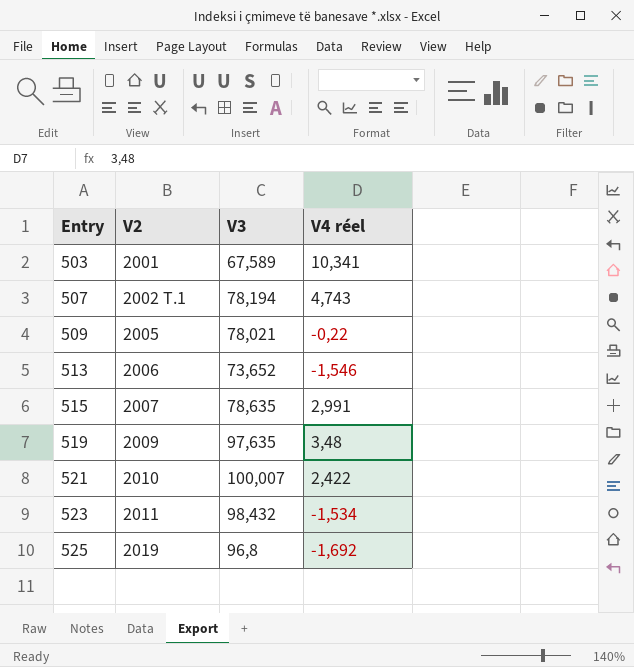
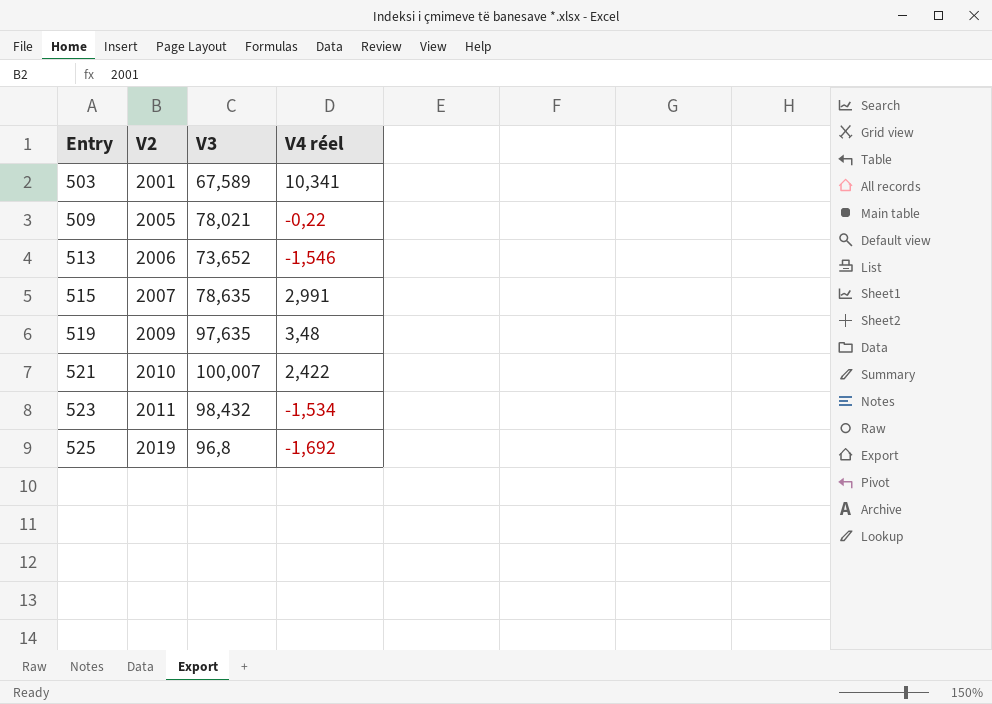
row 507: 2002 T.1 | 78,194 | 4,743 -> none

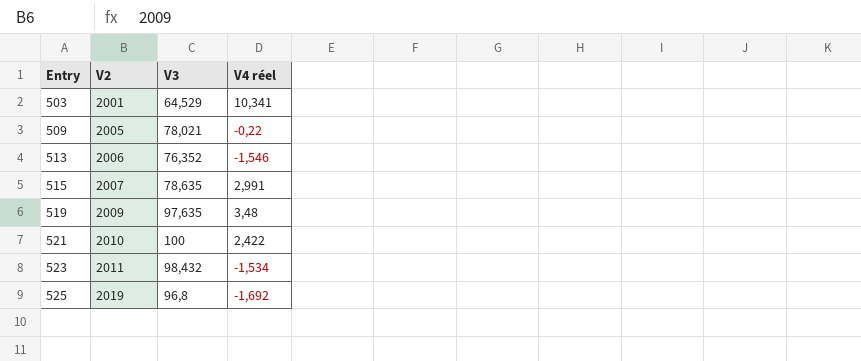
503 | V3: 67,589 -> 64,529
513 | V3: 73,652 -> 76,352
521 | V3: 100,007 -> 100

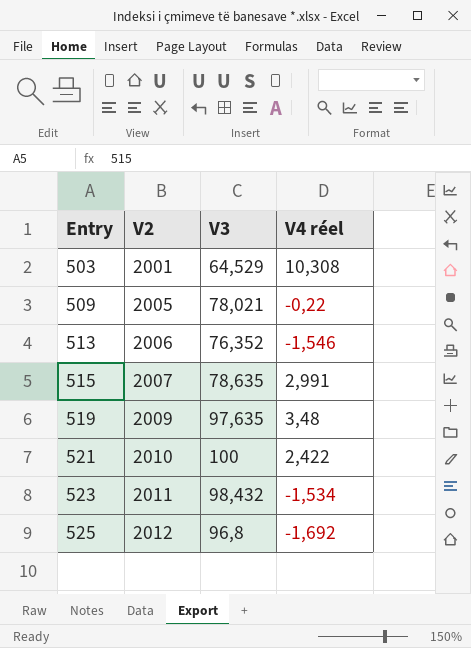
503 | V4 réel: 10,341 -> 10,308
525 | V2: 2019 -> 2012

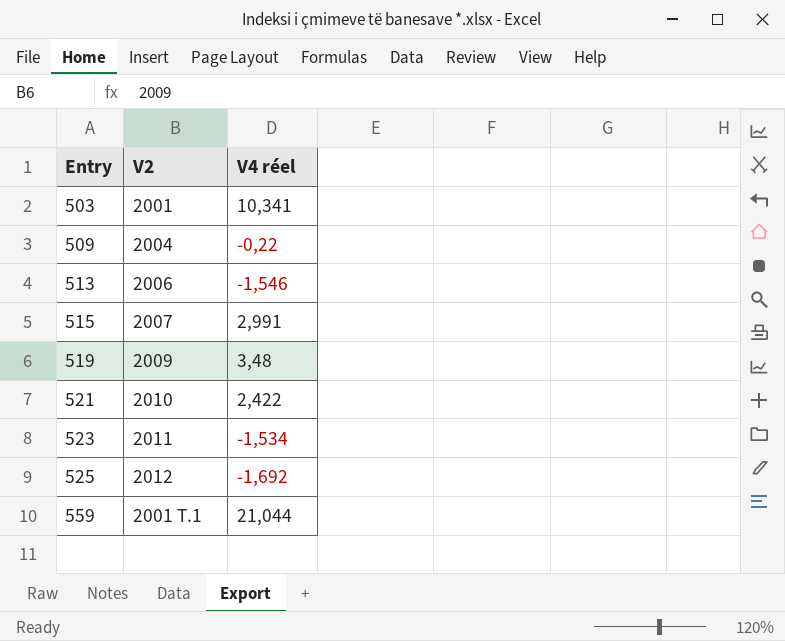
column V3 | position: 3 -> none
503 | V4 réel: 10,308 -> 10,341
509 | V2: 2005 -> 2004
row 559: none -> 2001 T.1 | 21,044

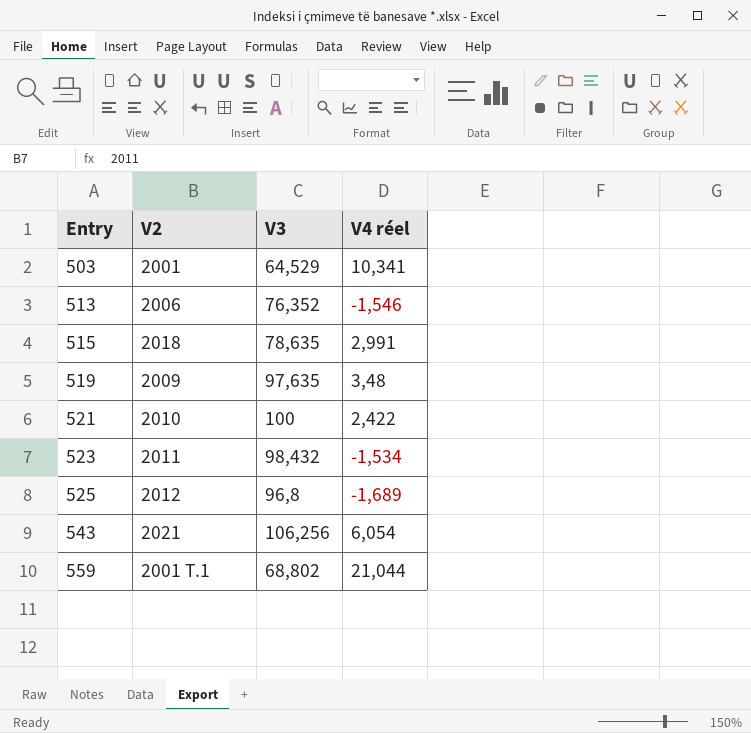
column V3 | position: none -> 3
row 509: 2004 | -0,22 -> none
515 | V2: 2007 -> 2018
525 | V4 réel: -1,692 -> -1,689
row 543: none -> 2021 | 106,256 | 6,054

